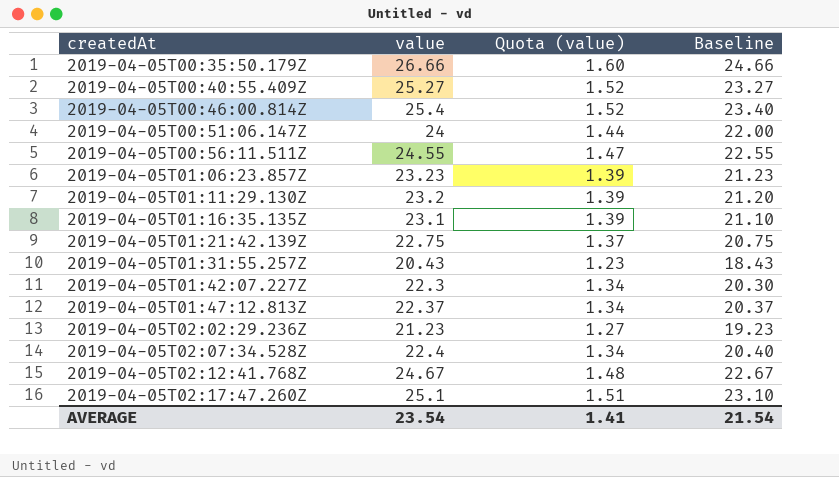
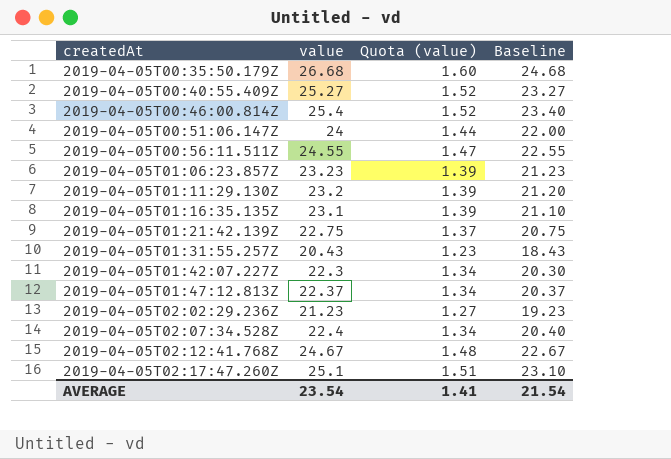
2019-04-05T00:35:50.179Z | value: 26.66 -> 26.68
2019-04-05T00:35:50.179Z | Baseline: 24.66 -> 24.68

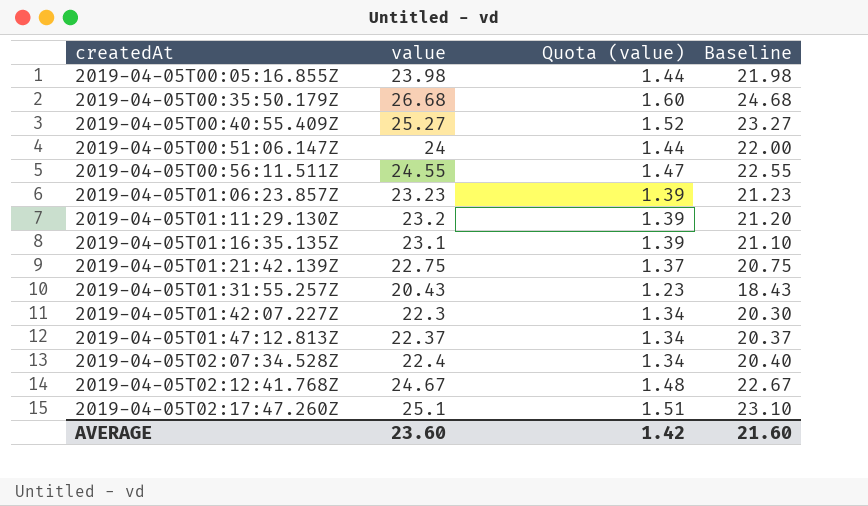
row 2019-04-05T00:46:00.814Z: 25.4 | 1.52 | 23.40 -> none
row 2019-04-05T02:02:29.236Z: 21.23 | 1.27 | 19.23 -> none
row 2019-04-05T00:05:16.855Z: none -> 23.98 | 1.44 | 21.98
AVERAGE | value: 23.54 -> 23.60
AVERAGE | Quota (value): 1.41 -> 1.42
AVERAGE | Baseline: 21.54 -> 21.60

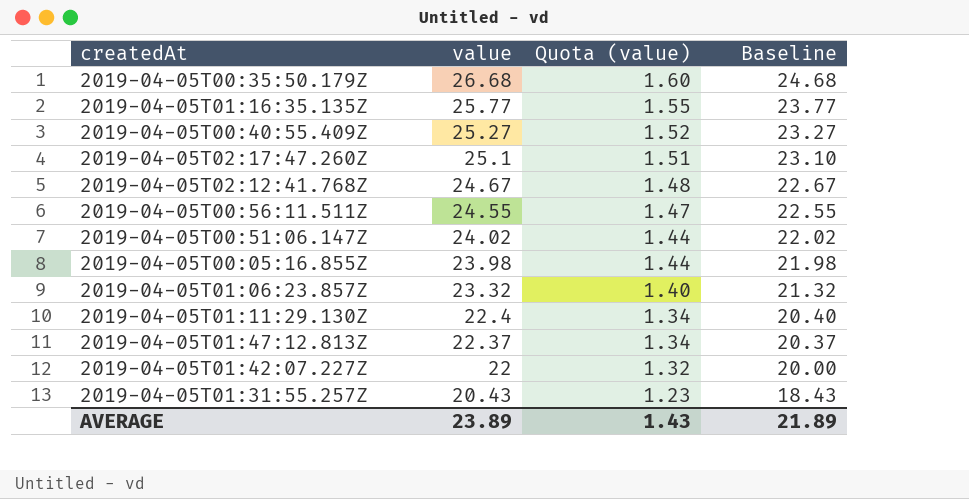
row order: createdAt ascending -> value descending
row 2019-04-05T01:21:42.139Z: 22.75 | 1.37 | 20.75 -> none
row 2019-04-05T02:07:34.528Z: 22.4 | 1.34 | 20.40 -> none
2019-04-05T01:16:35.135Z | value: 23.1 -> 25.77
2019-04-05T01:16:35.135Z | Quota (value): 1.39 -> 1.55
2019-04-05T01:16:35.135Z | Baseline: 21.10 -> 23.77
2019-04-05T00:51:06.147Z | value: 24 -> 24.02
2019-04-05T00:51:06.147Z | Baseline: 22.00 -> 22.02
2019-04-05T01:06:23.857Z | value: 23.23 -> 23.32
2019-04-05T01:06:23.857Z | Quota (value): 1.39 -> 1.40
2019-04-05T01:06:23.857Z | Baseline: 21.23 -> 21.32
2019-04-05T01:11:29.130Z | value: 23.2 -> 22.4
2019-04-05T01:11:29.130Z | Quota (value): 1.39 -> 1.34
2019-04-05T01:11:29.130Z | Baseline: 21.20 -> 20.40
2019-04-05T01:42:07.227Z | value: 22.3 -> 22
2019-04-05T01:42:07.227Z | Quota (value): 1.34 -> 1.32
2019-04-05T01:42:07.227Z | Baseline: 20.30 -> 20.00
AVERAGE | value: 23.60 -> 23.89
AVERAGE | Quota (value): 1.42 -> 1.43
AVERAGE | Baseline: 21.60 -> 21.89

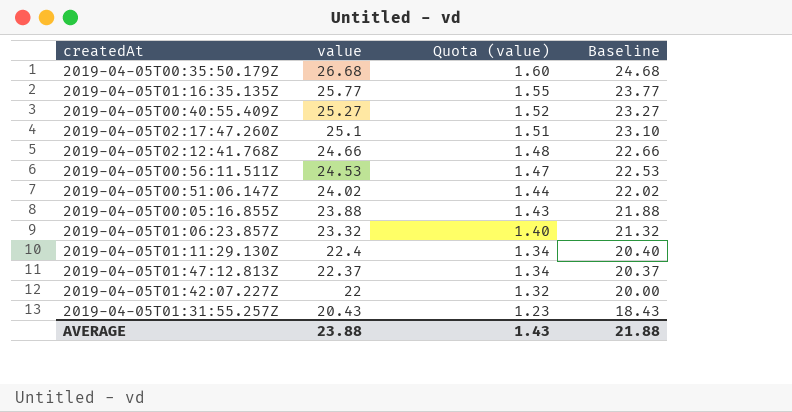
2019-04-05T02:12:41.768Z | value: 24.67 -> 24.66
2019-04-05T02:12:41.768Z | Baseline: 22.67 -> 22.66
2019-04-05T00:56:11.511Z | value: 24.55 -> 24.53
2019-04-05T00:56:11.511Z | Baseline: 22.55 -> 22.53
2019-04-05T00:05:16.855Z | value: 23.98 -> 23.88
2019-04-05T00:05:16.855Z | Quota (value): 1.44 -> 1.43
2019-04-05T00:05:16.855Z | Baseline: 21.98 -> 21.88
AVERAGE | value: 23.89 -> 23.88
AVERAGE | Baseline: 21.89 -> 21.88

